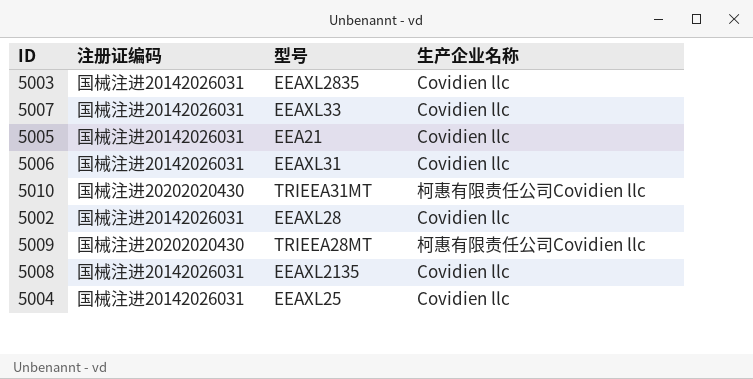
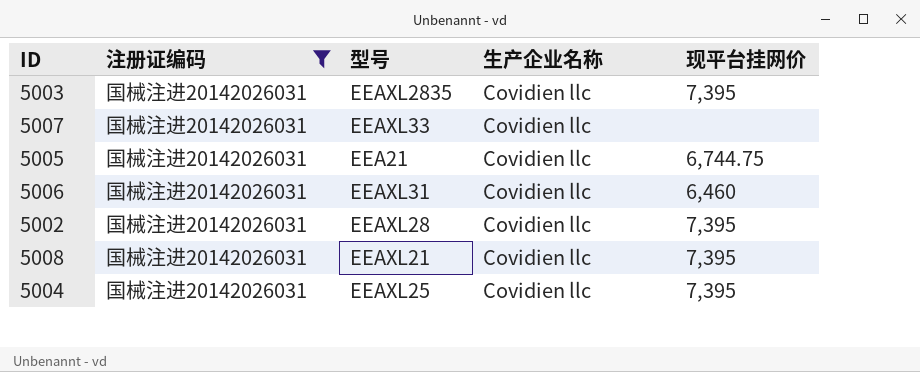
filter: none -> 注册证编码 = 国械注进20142026031
column 现平台挂网价 | position: none -> 5
5008 | 型号: EEAXL2135 -> EEAXL21

